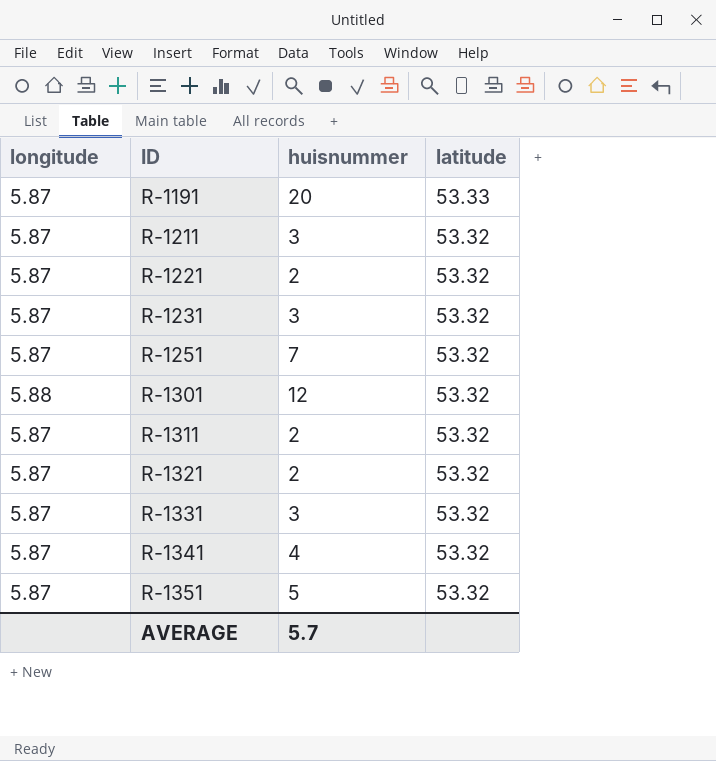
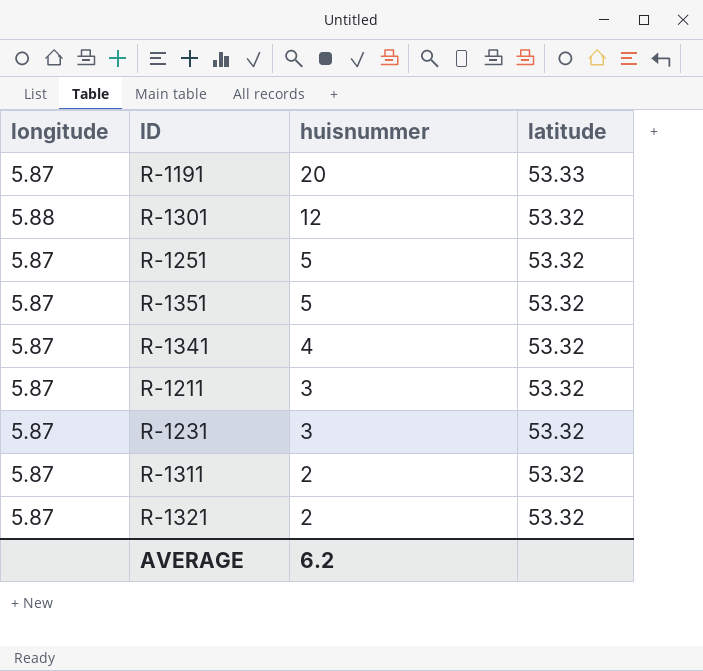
row order: ID ascending -> huisnummer descending
row R-1221: 5.87 | 2 | 53.32 -> none
row R-1331: 5.87 | 3 | 53.32 -> none
R-1251 | huisnummer: 7 -> 5
AVERAGE | huisnummer: 5.7 -> 6.2

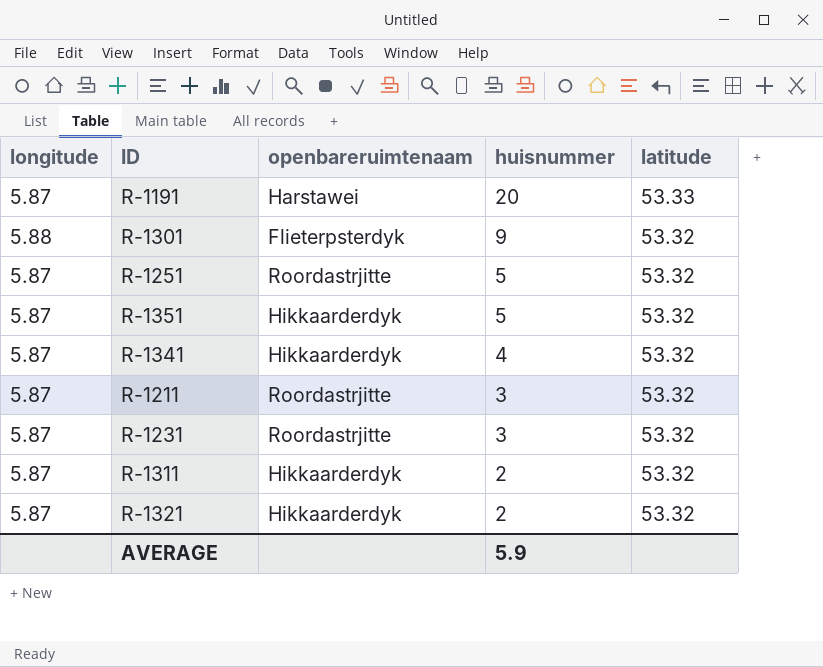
column openbareruimtenaam | position: none -> 3
R-1301 | huisnummer: 12 -> 9
AVERAGE | huisnummer: 6.2 -> 5.9

